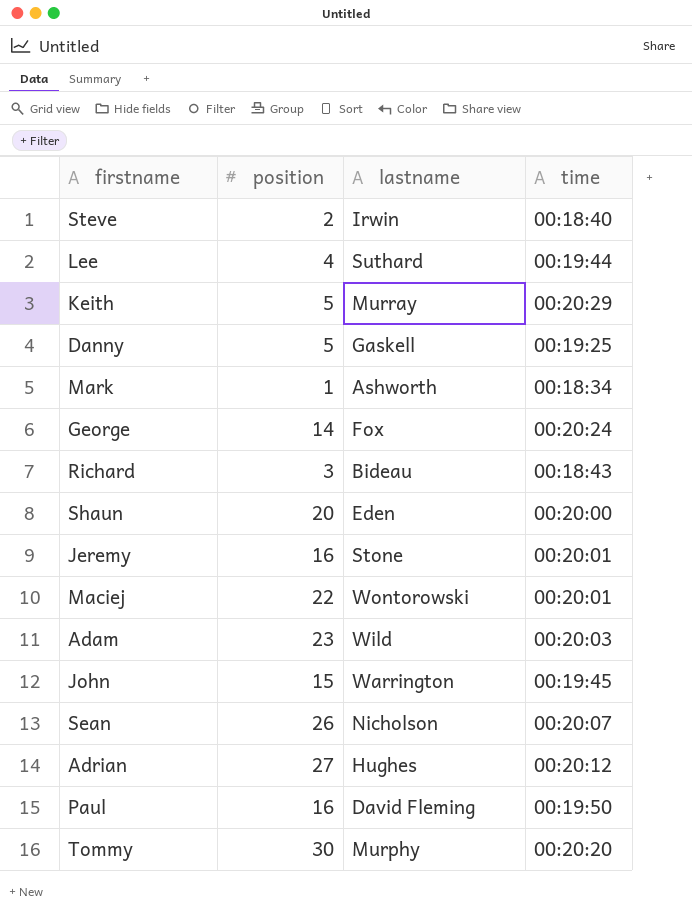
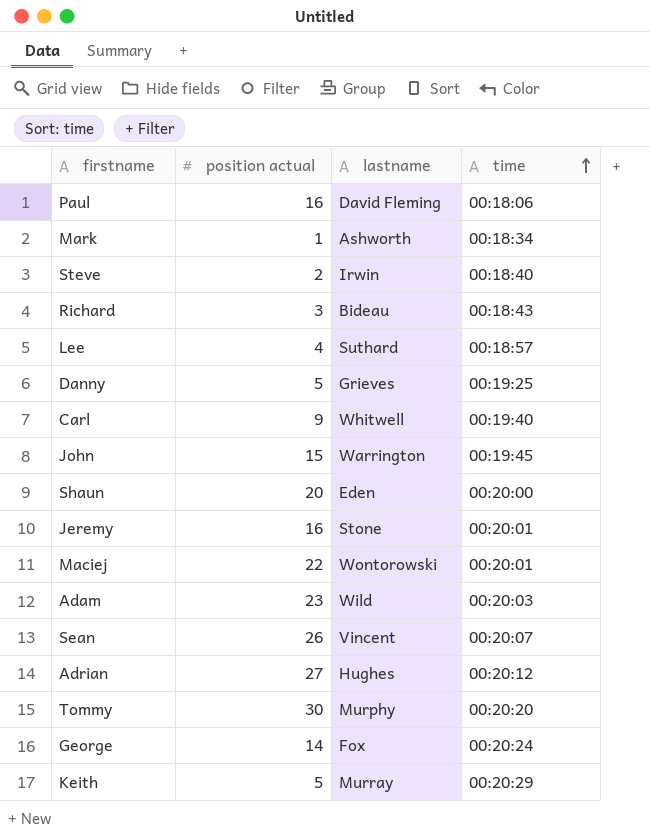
row order: none -> time ascending
column name: position -> position actual
Paul | time: 00:19:50 -> 00:18:06
Lee | time: 00:19:44 -> 00:18:57
Danny | lastname: Gaskell -> Grieves
row Carl: none -> 9 | Whitwell | 00:19:40
Sean | lastname: Nicholson -> Vincent

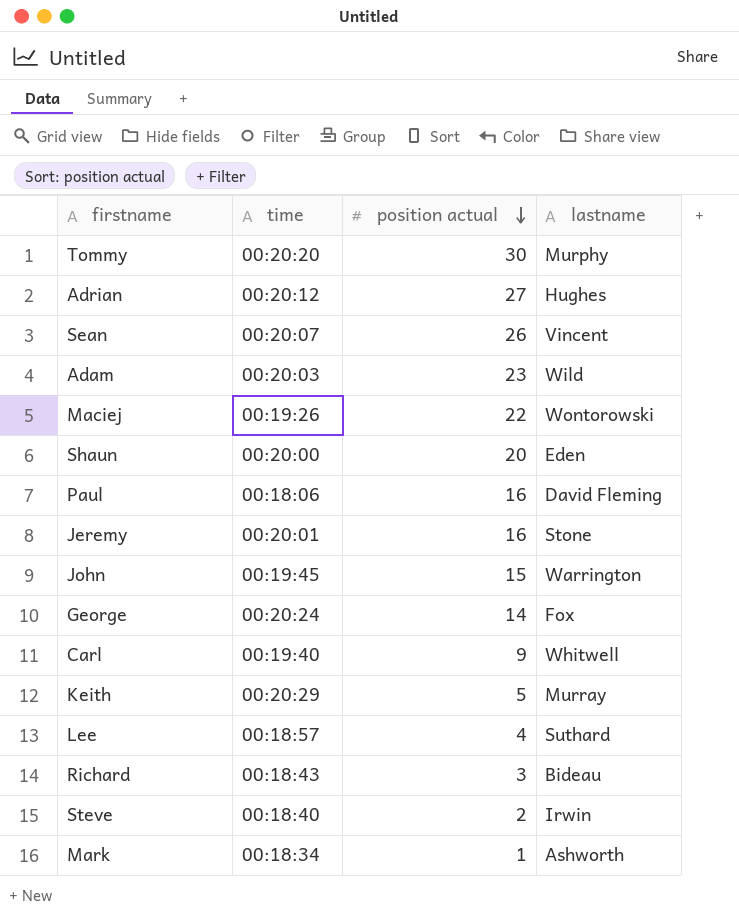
row order: time ascending -> position actual descending
column time | position: 4 -> 2
row Danny: 5 | Grieves | 00:19:25 -> none
Maciej | time: 00:20:01 -> 00:19:26

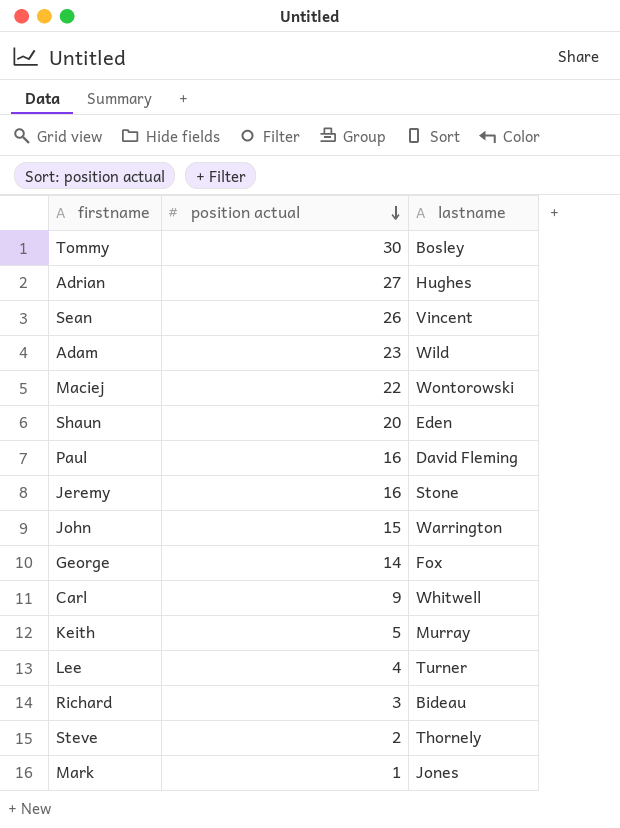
column time | position: 2 -> none
Tommy | lastname: Murphy -> Bosley
Lee | lastname: Suthard -> Turner
Steve | lastname: Irwin -> Thornely
Mark | lastname: Ashworth -> Jones

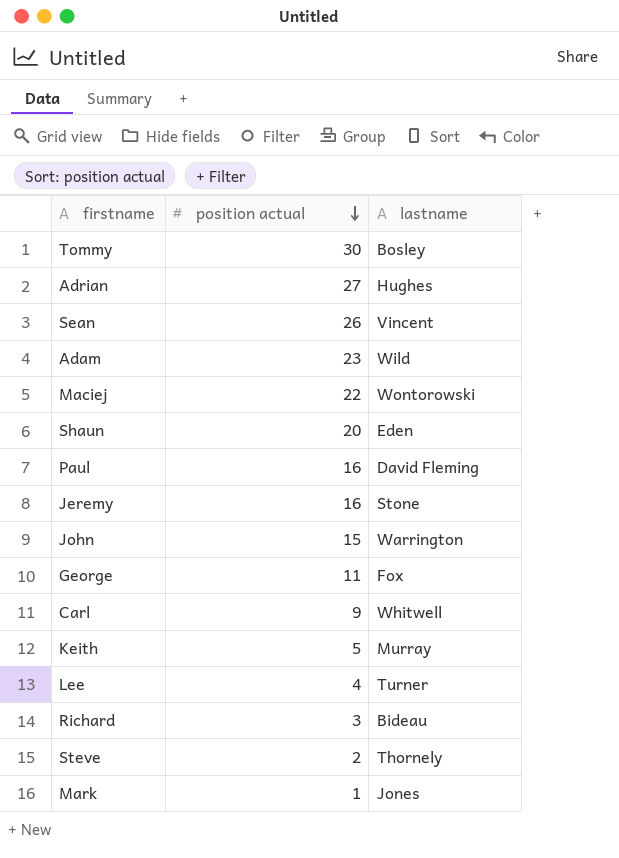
George | position actual: 14 -> 11

